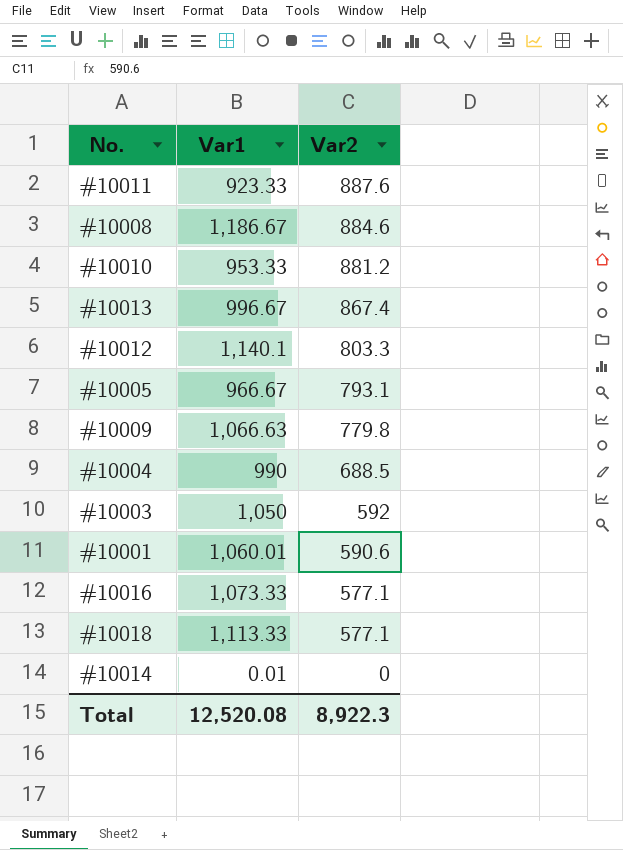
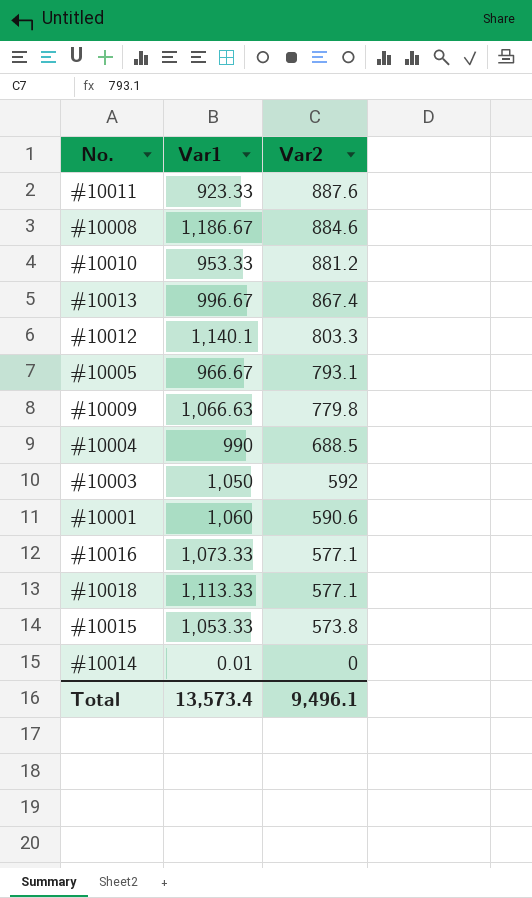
#10001 | Var1: 1,060.01 -> 1,060
row #10015: none -> 1,053.33 | 573.8
Total | Var1: 12,520.08 -> 13,573.4
Total | Var2: 8,922.3 -> 9,496.1

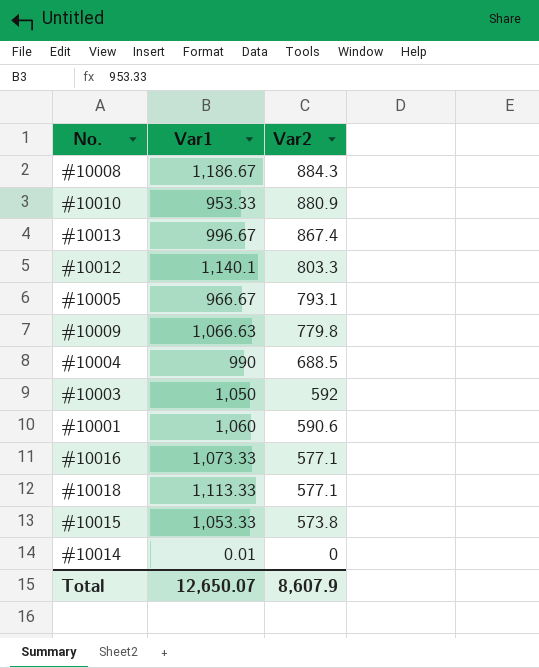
row #10011: 923.33 | 887.6 -> none
#10008 | Var2: 884.6 -> 884.3
#10010 | Var2: 881.2 -> 880.9
Total | Var1: 13,573.4 -> 12,650.07
Total | Var2: 9,496.1 -> 8,607.9

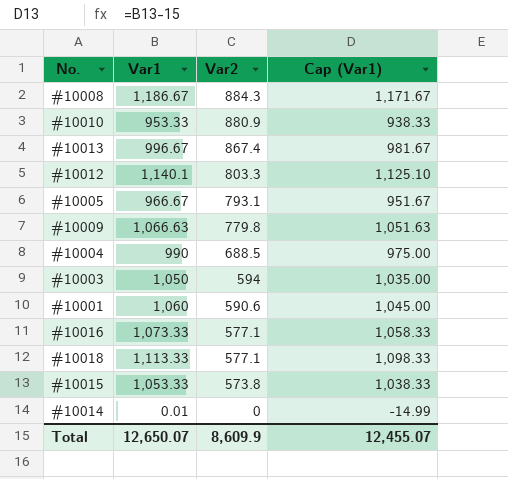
column Cap (Var1) | formula: none -> [Var1] - 15
#10003 | Var2: 592 -> 594
Total | Var2: 8,607.9 -> 8,609.9

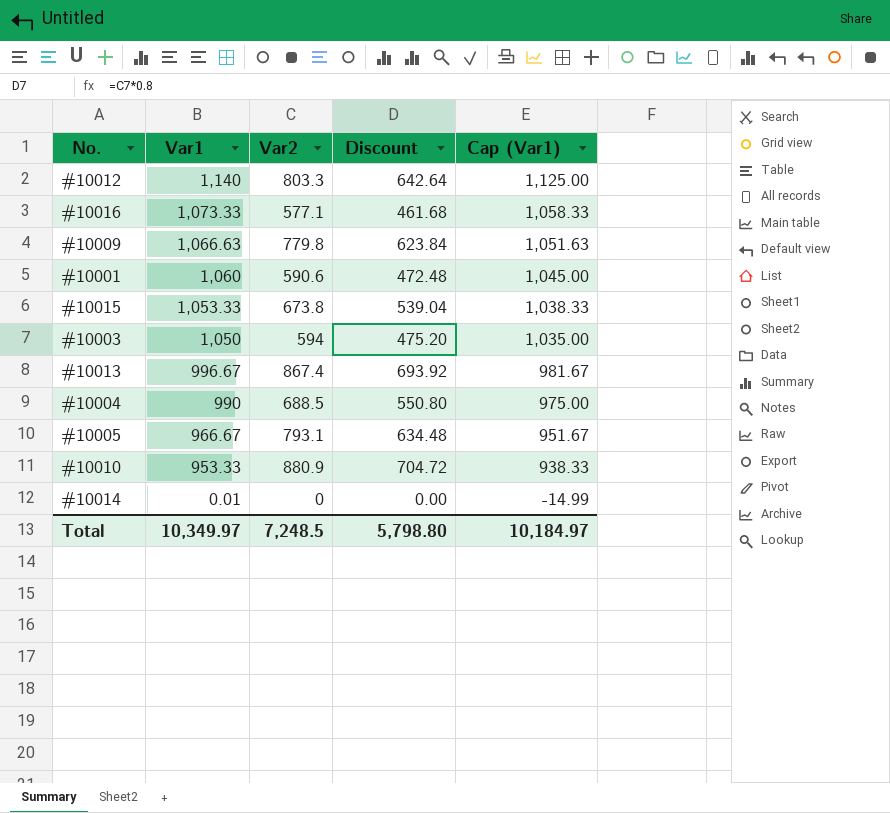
row order: Var2 descending -> Var1 descending
column Discount | formula: none -> [Var2] * 0.8
row #10008: 1,186.67 | 884.3 | 1,171.67 -> none
row #10018: 1,113.33 | 577.1 | 1,098.33 -> none
#10012 | Var1: 1,140.1 -> 1,140
#10012 | Cap (Var1): 1,125.10 -> 1,125.00
#10015 | Var2: 573.8 -> 673.8
Total | Var1: 12,650.07 -> 10,349.97
Total | Var2: 8,609.9 -> 7,248.5
Total | Cap (Var1): 12,455.07 -> 10,184.97

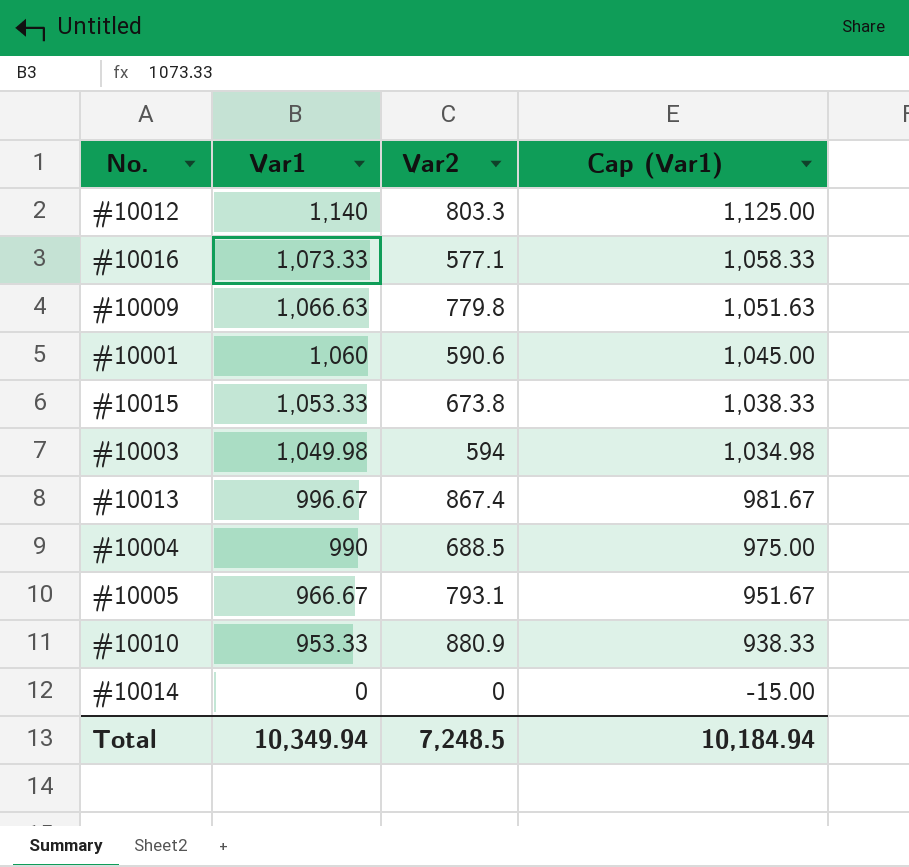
column Discount | formula: [Var2] * 0.8 -> none
#10003 | Var1: 1,050 -> 1,049.98
#10003 | Cap (Var1): 1,035.00 -> 1,034.98
#10014 | Var1: 0.01 -> 0
#10014 | Cap (Var1): -14.99 -> -15.00
Total | Var1: 10,349.97 -> 10,349.94
Total | Cap (Var1): 10,184.97 -> 10,184.94

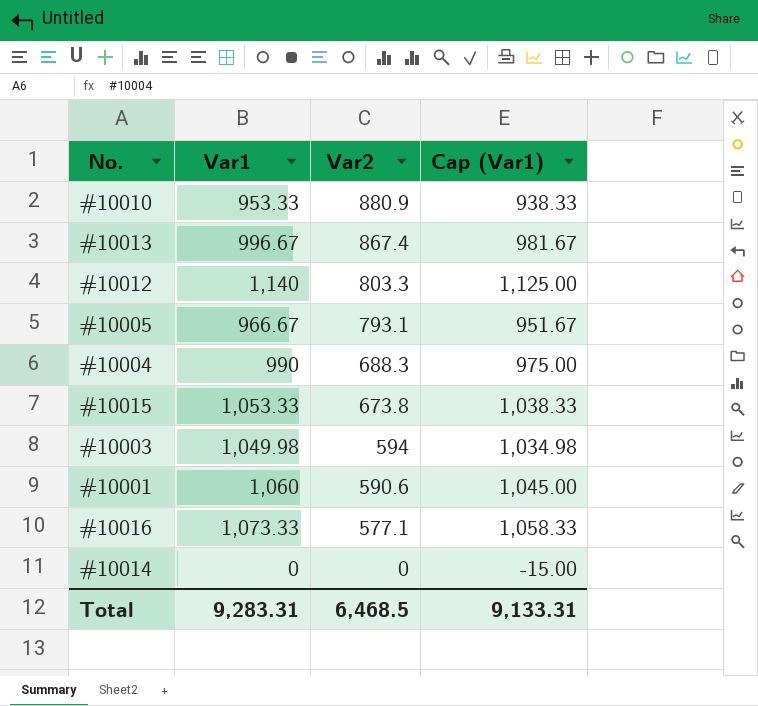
row order: Var1 descending -> Var2 descending
row #10009: 1,066.63 | 779.8 | 1,051.63 -> none
#10004 | Var2: 688.5 -> 688.3
Total | Var1: 10,349.94 -> 9,283.31
Total | Var2: 7,248.5 -> 6,468.5
Total | Cap (Var1): 10,184.94 -> 9,133.31

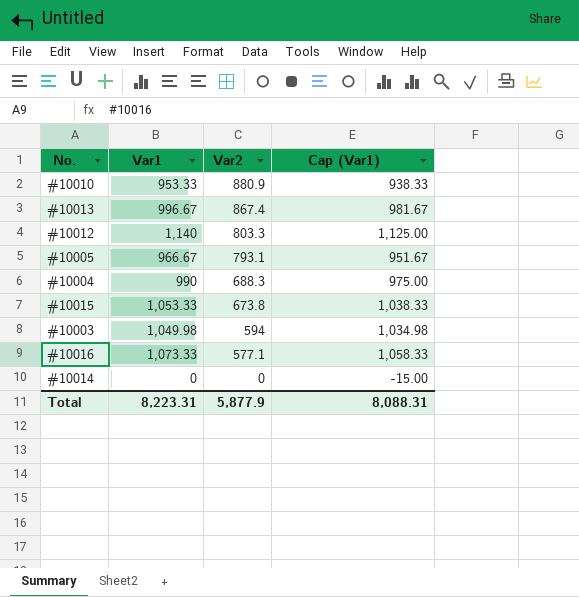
row #10001: 1,060 | 590.6 | 1,045.00 -> none
Total | Var1: 9,283.31 -> 8,223.31
Total | Var2: 6,468.5 -> 5,877.9
Total | Cap (Var1): 9,133.31 -> 8,088.31

